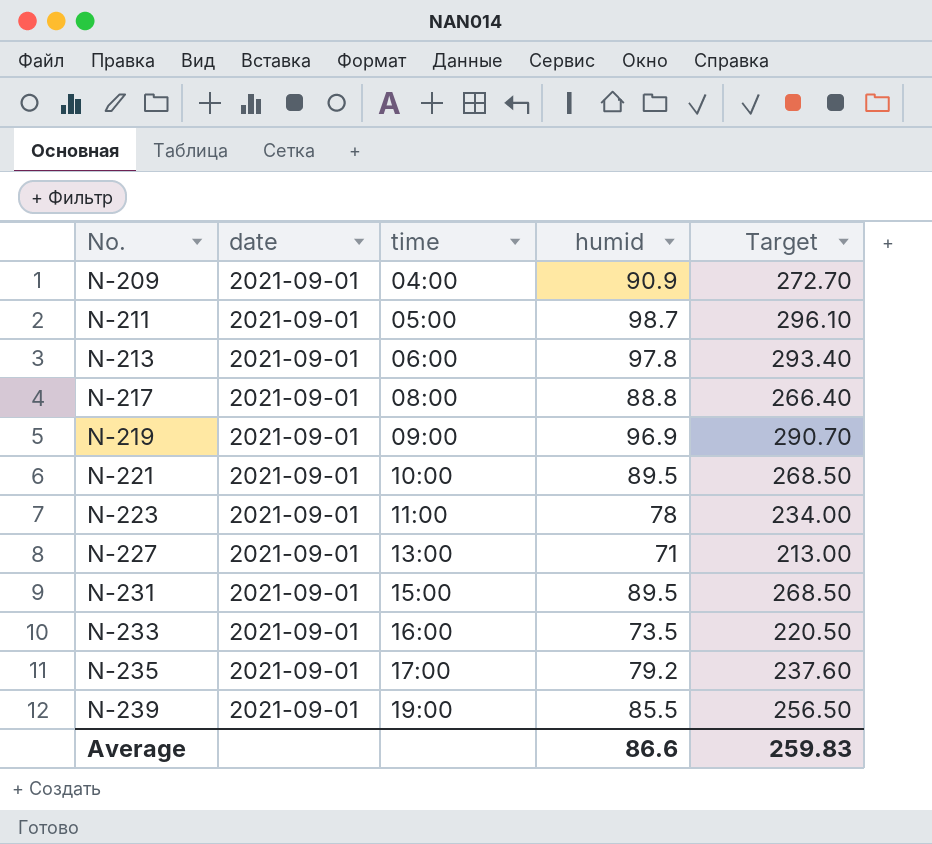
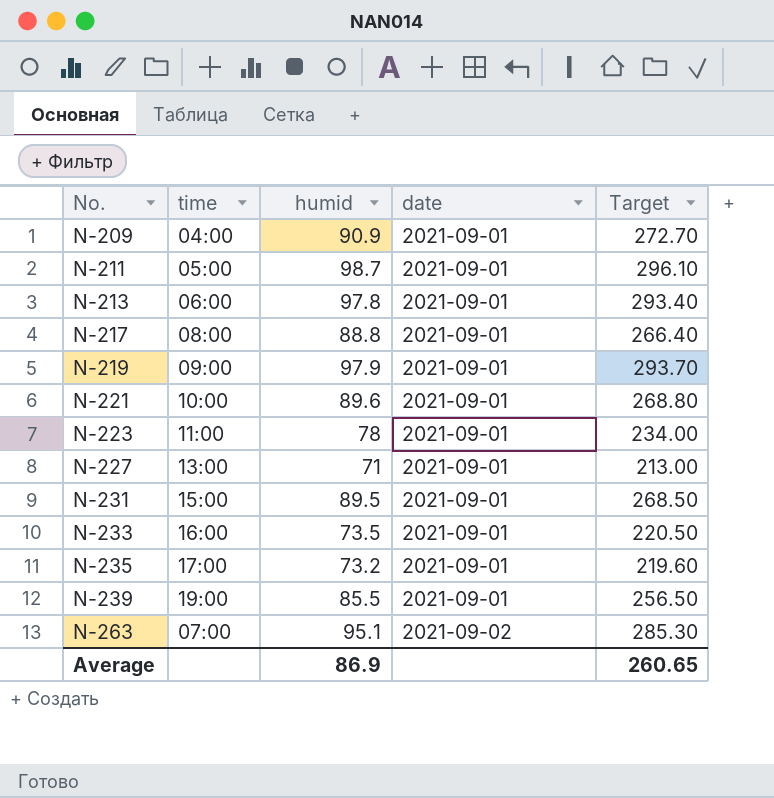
column date | position: 2 -> 4
N-219 | humid: 96.9 -> 97.9
N-219 | Target: 290.70 -> 293.70
N-221 | humid: 89.5 -> 89.6
N-221 | Target: 268.50 -> 268.80
N-235 | humid: 79.2 -> 73.2
N-235 | Target: 237.60 -> 219.60
row N-263: none -> 07:00 | 95.1 | 2021-09-02 | 285.30
Average | humid: 86.6 -> 86.9
Average | Target: 259.83 -> 260.65

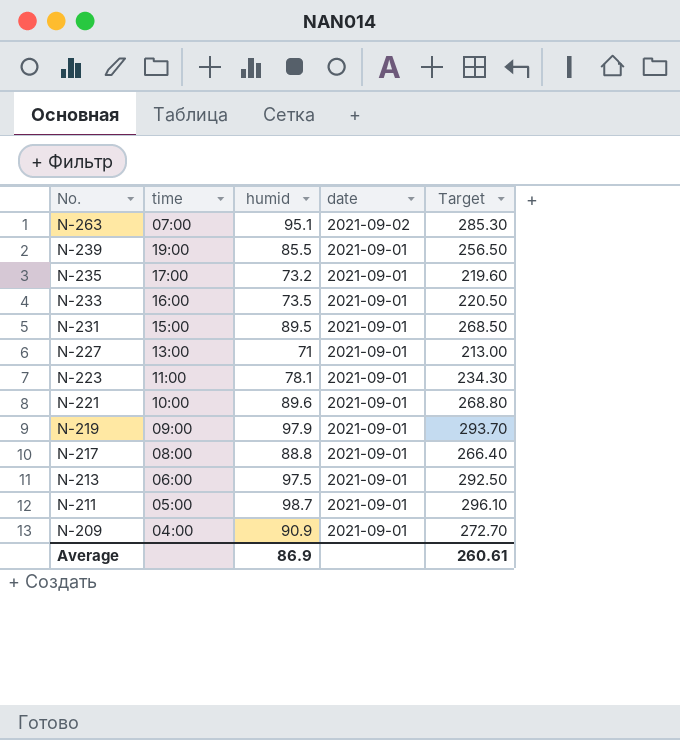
row order: No. ascending -> No. descending
N-223 | humid: 78 -> 78.1
N-223 | Target: 234.00 -> 234.30
N-213 | humid: 97.8 -> 97.5
N-213 | Target: 293.40 -> 292.50
Average | Target: 260.65 -> 260.61

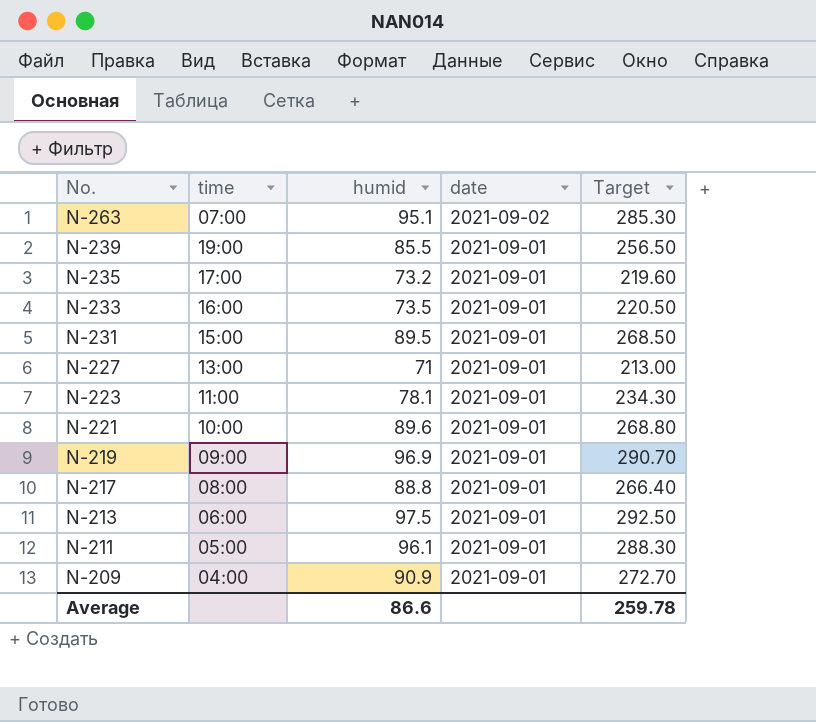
N-219 | humid: 97.9 -> 96.9
N-219 | Target: 293.70 -> 290.70
N-211 | humid: 98.7 -> 96.1
N-211 | Target: 296.10 -> 288.30
Average | humid: 86.9 -> 86.6
Average | Target: 260.61 -> 259.78

